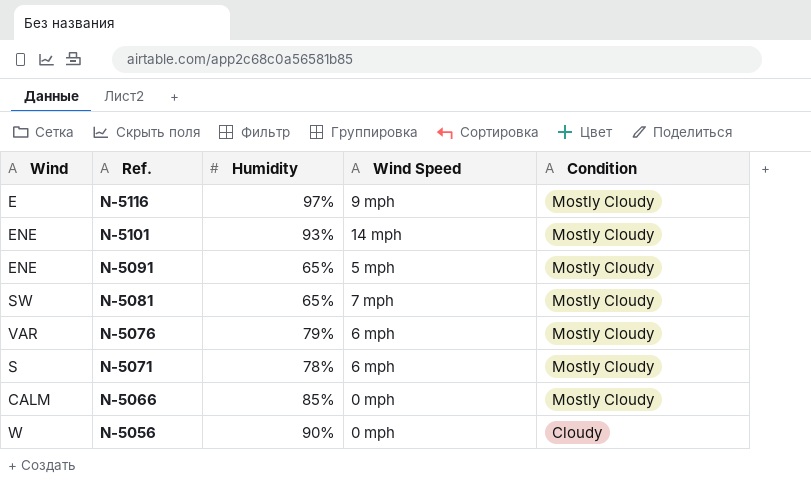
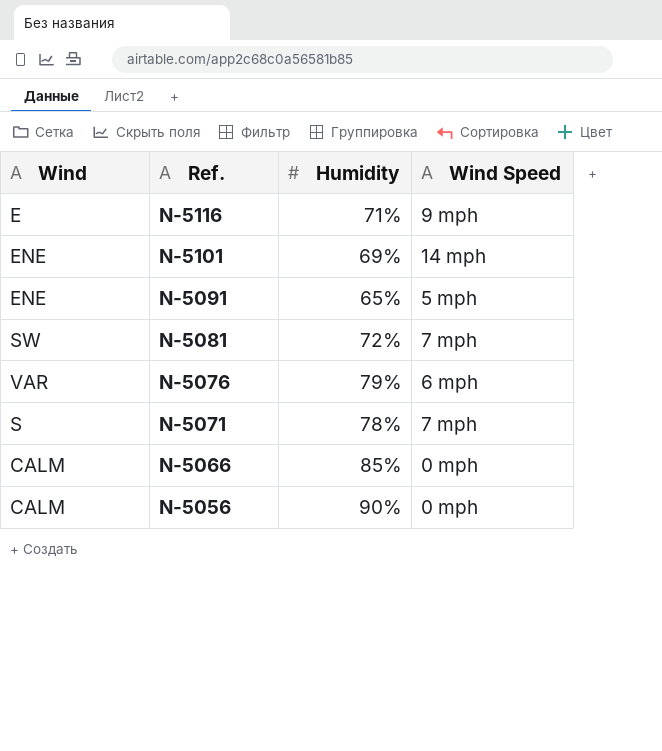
column Condition | position: 5 -> none
N-5116 | Humidity: 97% -> 71%
N-5101 | Humidity: 93% -> 69%
N-5081 | Humidity: 65% -> 72%
N-5071 | Wind Speed: 6 mph -> 7 mph
N-5056 | Wind: W -> CALM

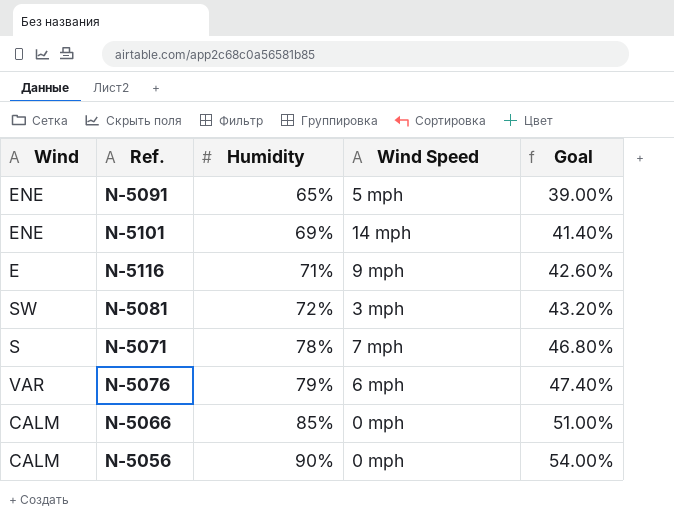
row order: Ref. descending -> Humidity ascending
column Goal | formula: none -> [Humidity] * 0.6
N-5081 | Wind Speed: 7 mph -> 3 mph

